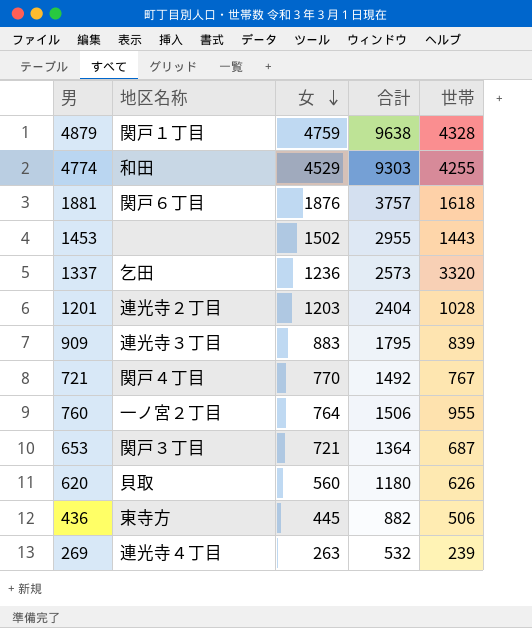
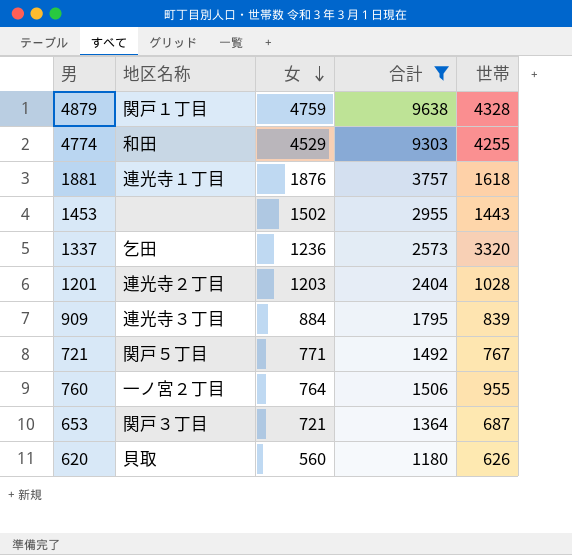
filter: none -> 合計 >= 1180
1881 | 地区名称: 関戸６丁目 -> 連光寺１丁目
909 | 女: 883 -> 884
721 | 地区名称: 関戸４丁目 -> 関戸５丁目
721 | 女: 770 -> 771

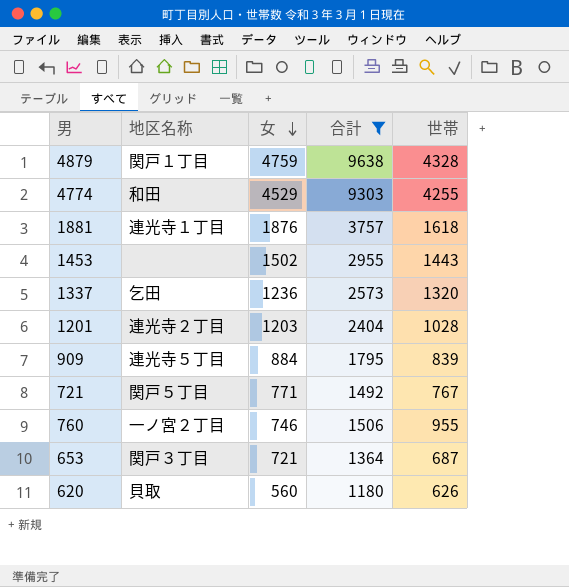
1337 | 世帯: 3320 -> 1320
909 | 地区名称: 連光寺３丁目 -> 連光寺５丁目
760 | 女: 764 -> 746

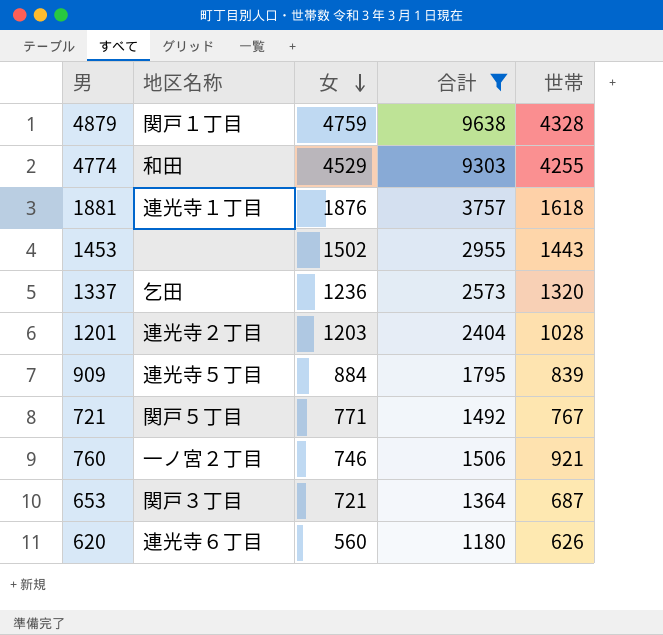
760 | 世帯: 955 -> 921
620 | 地区名称: 貝取 -> 連光寺６丁目

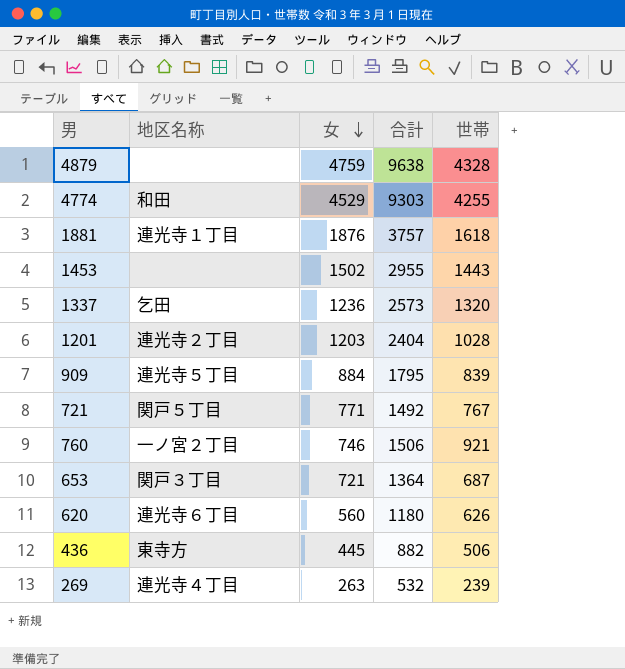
filter: 合計 >= 1180 -> none
4879 | 地区名称: 関戸１丁目 -> none

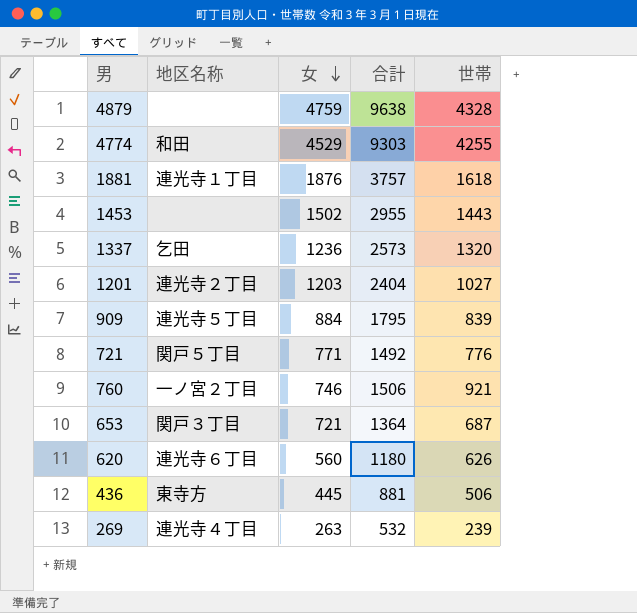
1201 | 世帯: 1028 -> 1027
721 | 世帯: 767 -> 776
436 | 合計: 882 -> 881

